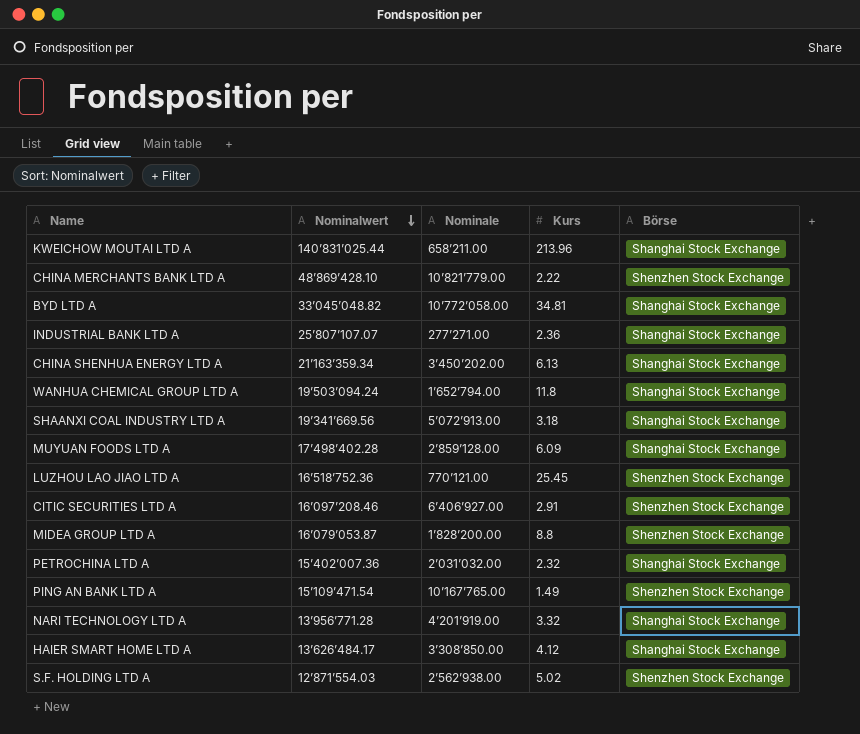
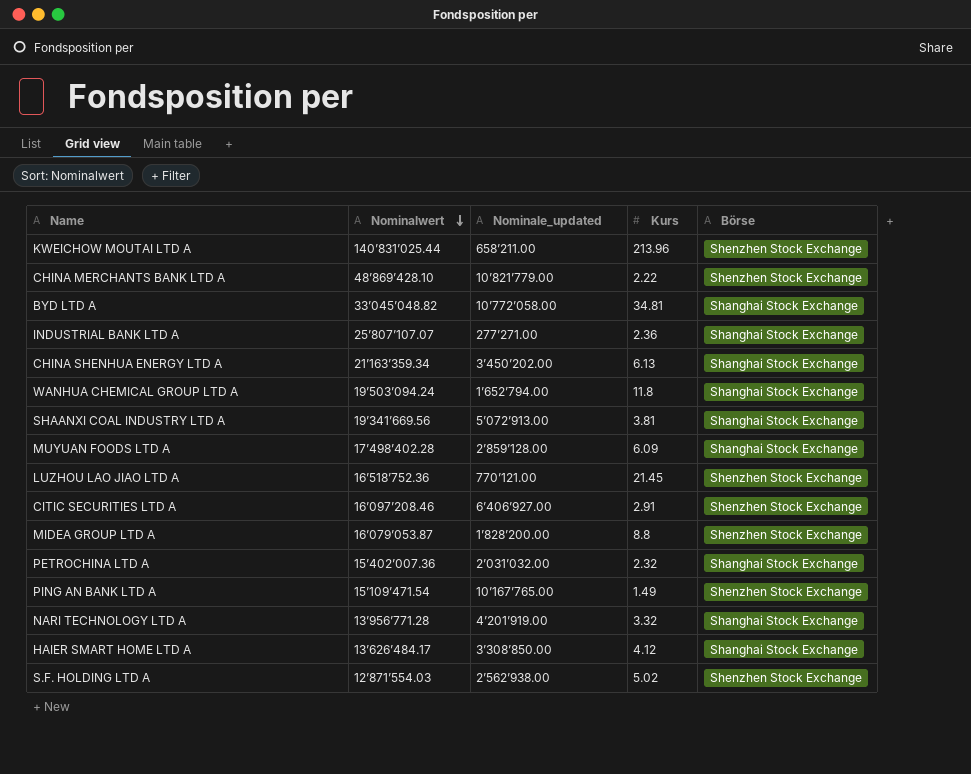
column name: Nominale -> Nominale_updated
KWEICHOW MOUTAI LTD A | Börse: Shanghai Stock Exchange -> Shenzhen Stock Exchange
SHAANXI COAL INDUSTRY LTD A | Kurs: 3.18 -> 3.81
LUZHOU LAO JIAO LTD A | Kurs: 25.45 -> 21.45

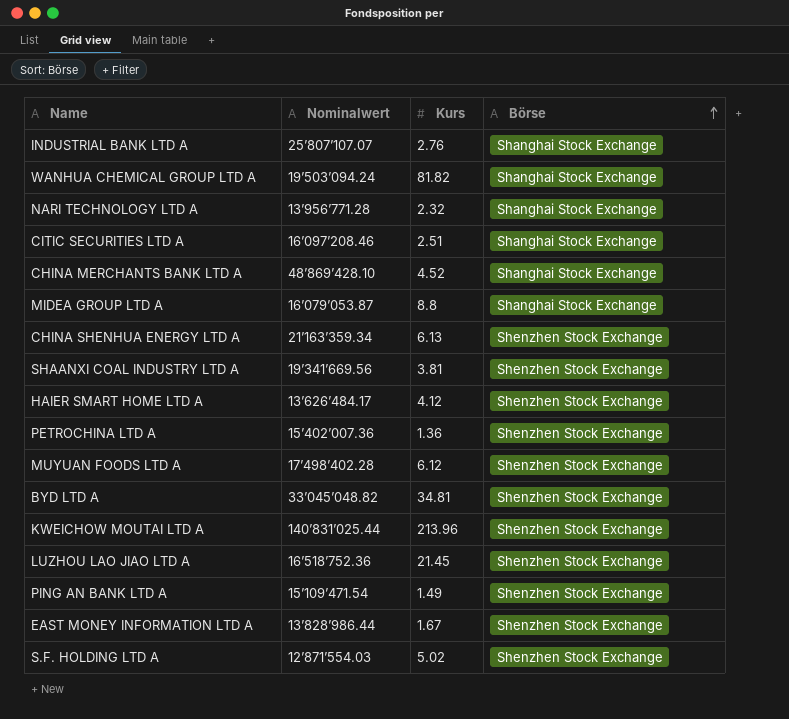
row order: Nominalwert descending -> Börse ascending
column Nominale_updated | position: 3 -> none
INDUSTRIAL BANK LTD A | Kurs: 2.36 -> 2.76
WANHUA CHEMICAL GROUP LTD A | Kurs: 11.8 -> 81.82
NARI TECHNOLOGY LTD A | Kurs: 3.32 -> 2.32
CITIC SECURITIES LTD A | Kurs: 2.91 -> 2.51
CITIC SECURITIES LTD A | Börse: Shenzhen Stock Exchange -> Shanghai Stock Exchange
CHINA MERCHANTS BANK LTD A | Kurs: 2.22 -> 4.52
CHINA MERCHANTS BANK LTD A | Börse: Shenzhen Stock Exchange -> Shanghai Stock Exchange
MIDEA GROUP LTD A | Börse: Shenzhen Stock Exchange -> Shanghai Stock Exchange
CHINA SHENHUA ENERGY LTD A | Börse: Shanghai Stock Exchange -> Shenzhen Stock Exchange
SHAANXI COAL INDUSTRY LTD A | Börse: Shanghai Stock Exchange -> Shenzhen Stock Exchange
HAIER SMART HOME LTD A | Börse: Shanghai Stock Exchange -> Shenzhen Stock Exchange
PETROCHINA LTD A | Kurs: 2.32 -> 1.36
PETROCHINA LTD A | Börse: Shanghai Stock Exchange -> Shenzhen Stock Exchange
MUYUAN FOODS LTD A | Kurs: 6.09 -> 6.12
MUYUAN FOODS LTD A | Börse: Shanghai Stock Exchange -> Shenzhen Stock Exchange
BYD LTD A | Börse: Shanghai Stock Exchange -> Shenzhen Stock Exchange
row EAST MONEY INFORMATION LTD A: none -> 13’828’986.44 | 1.67 | Shenzhen Stock Exchange

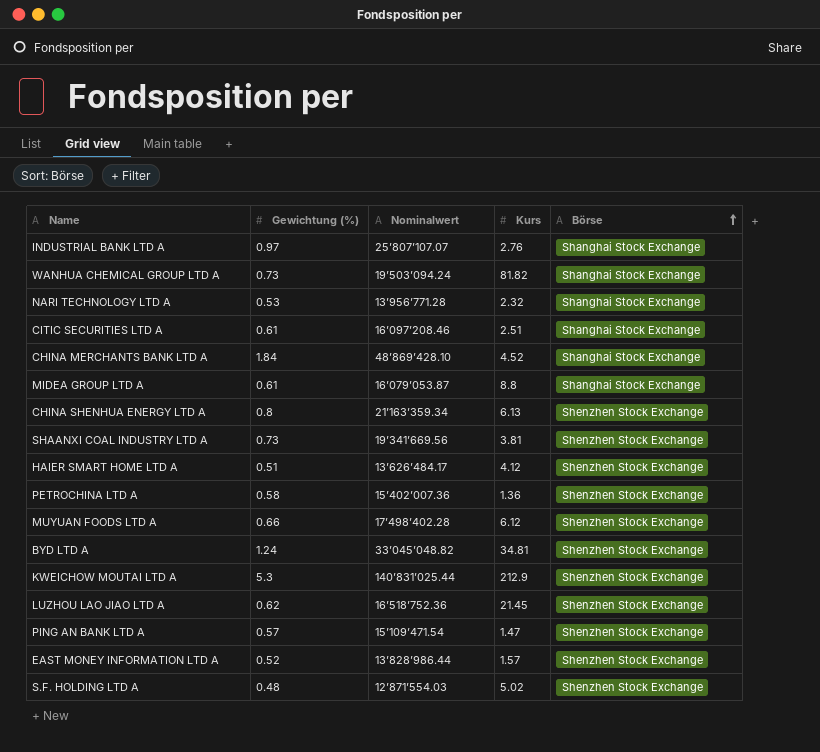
column Gewichtung (%) | position: none -> 2
KWEICHOW MOUTAI LTD A | Kurs: 213.96 -> 212.9
PING AN BANK LTD A | Kurs: 1.49 -> 1.47
EAST MONEY INFORMATION LTD A | Kurs: 1.67 -> 1.57

